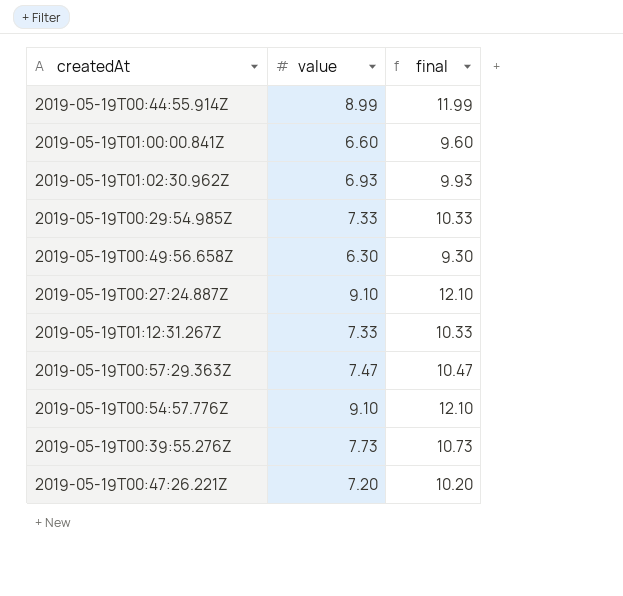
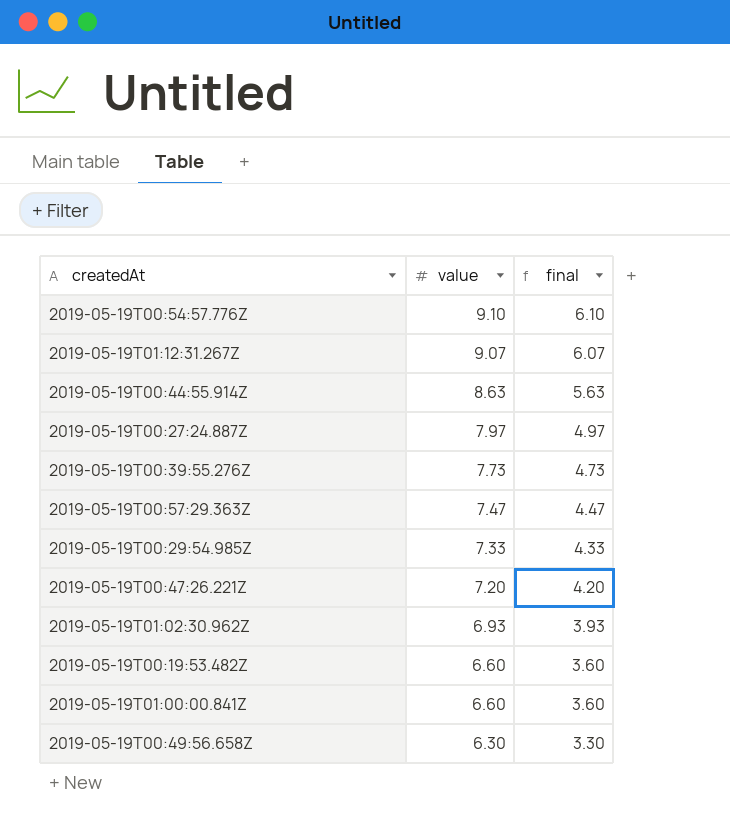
row order: none -> value descending
column final | formula: [value] + 3 -> [value] - 3
2019-05-19T01:12:31.267Z | value: 7.33 -> 9.07
2019-05-19T00:44:55.914Z | value: 8.99 -> 8.63
2019-05-19T00:27:24.887Z | value: 9.10 -> 7.97
row 2019-05-19T00:19:53.482Z: none -> 6.60 | 3.60

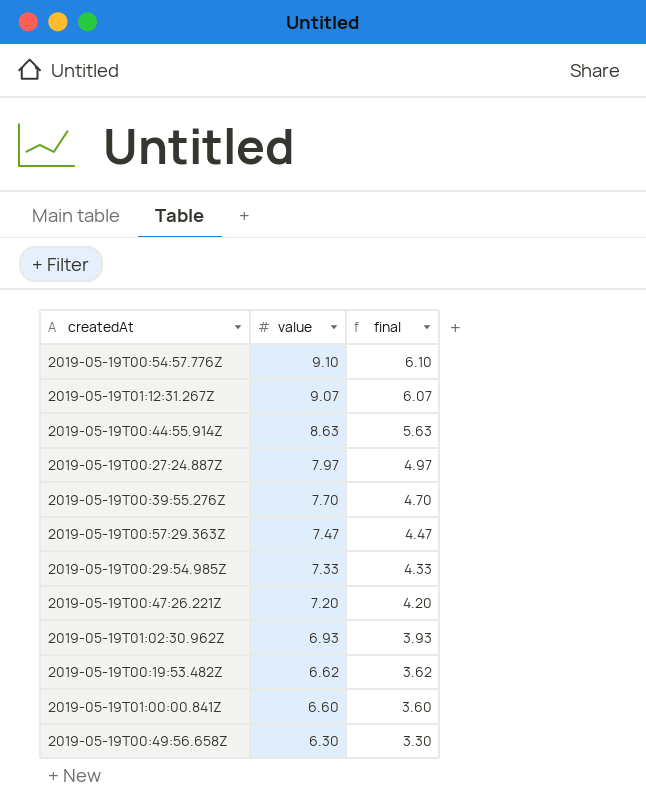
2019-05-19T00:39:55.276Z | value: 7.73 -> 7.70
2019-05-19T00:39:55.276Z | final: 4.73 -> 4.70
2019-05-19T00:19:53.482Z | value: 6.60 -> 6.62
2019-05-19T00:19:53.482Z | final: 3.60 -> 3.62

